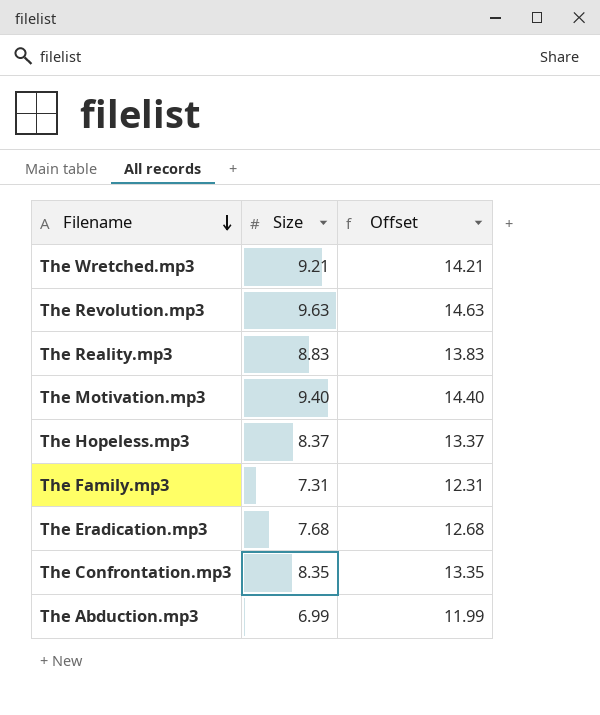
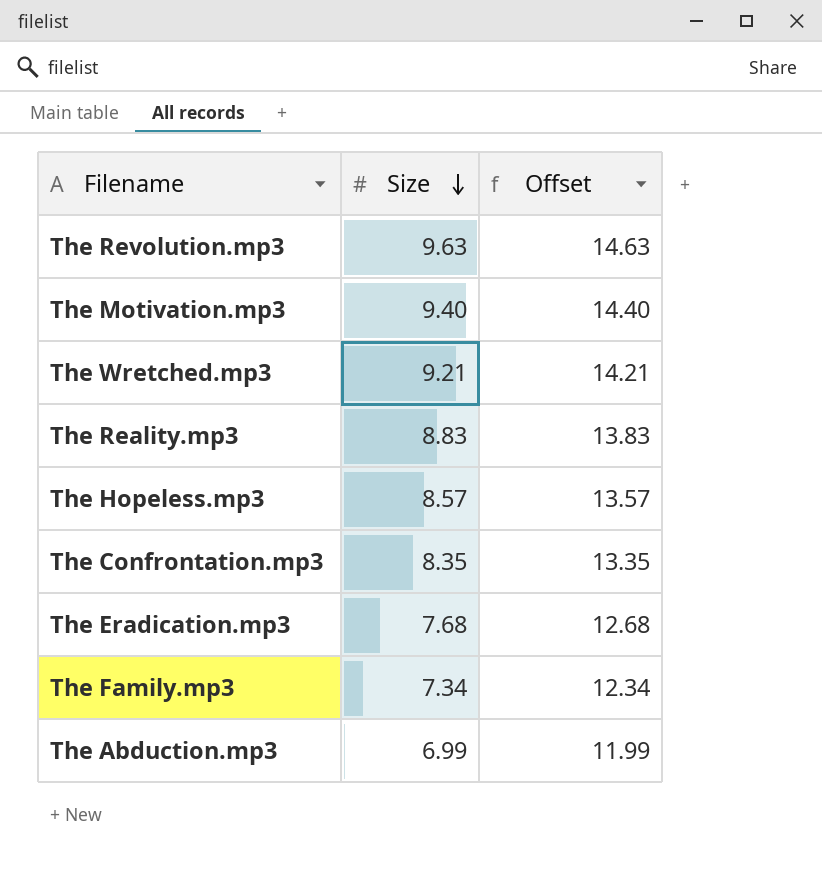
row order: Filename descending -> Size descending
The Hopeless.mp3 | Size: 8.37 -> 8.57
The Hopeless.mp3 | Offset: 13.37 -> 13.57
The Family.mp3 | Size: 7.31 -> 7.34
The Family.mp3 | Offset: 12.31 -> 12.34

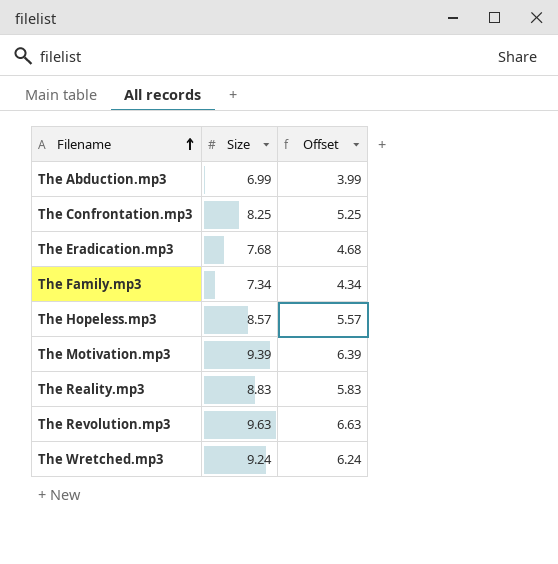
row order: Size descending -> Filename ascending
column Offset | formula: [Size] + 5 -> [Size] - 3
The Confrontation.mp3 | Size: 8.35 -> 8.25
The Motivation.mp3 | Size: 9.40 -> 9.39
The Wretched.mp3 | Size: 9.21 -> 9.24

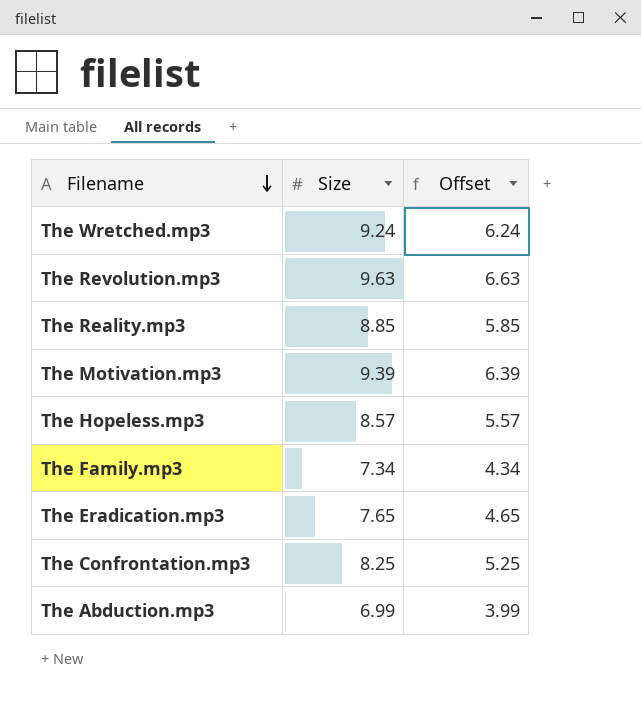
row order: Filename ascending -> Filename descending
The Reality.mp3 | Size: 8.83 -> 8.85
The Reality.mp3 | Offset: 5.83 -> 5.85
The Eradication.mp3 | Size: 7.68 -> 7.65
The Eradication.mp3 | Offset: 4.68 -> 4.65

